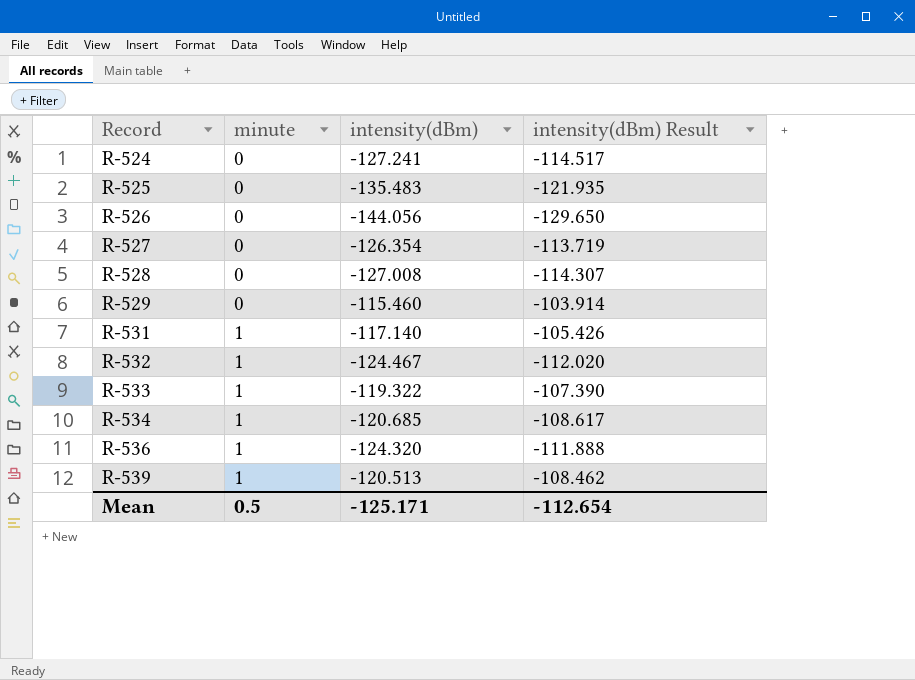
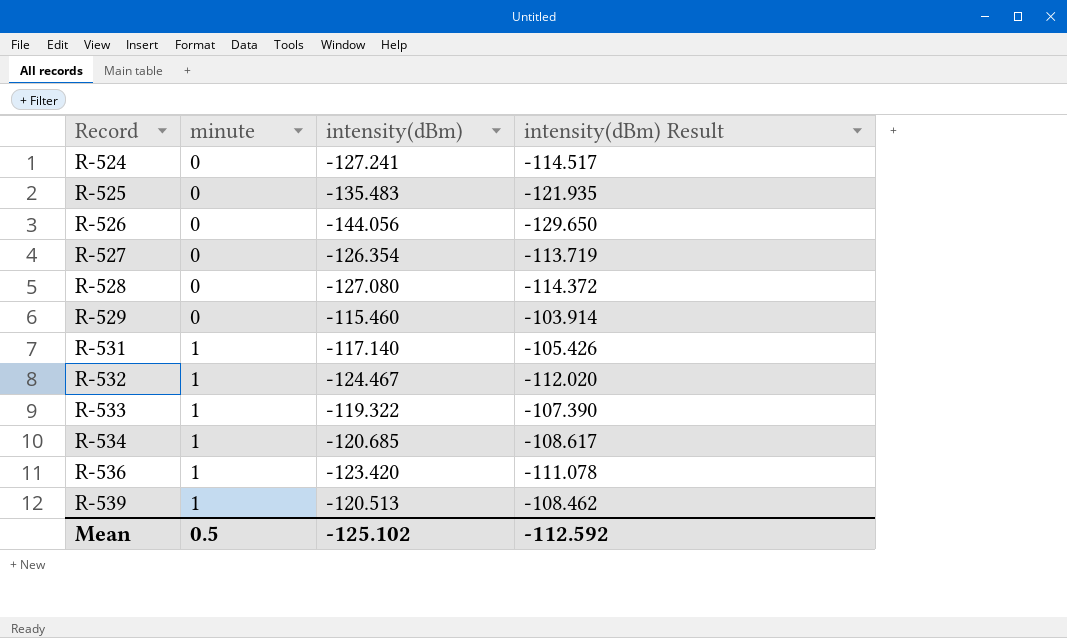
R-528 | intensity(dBm): -127.008 -> -127.080
R-528 | intensity(dBm) Result: -114.307 -> -114.372
R-536 | intensity(dBm): -124.320 -> -123.420
R-536 | intensity(dBm) Result: -111.888 -> -111.078
Mean | intensity(dBm): -125.171 -> -125.102
Mean | intensity(dBm) Result: -112.654 -> -112.592

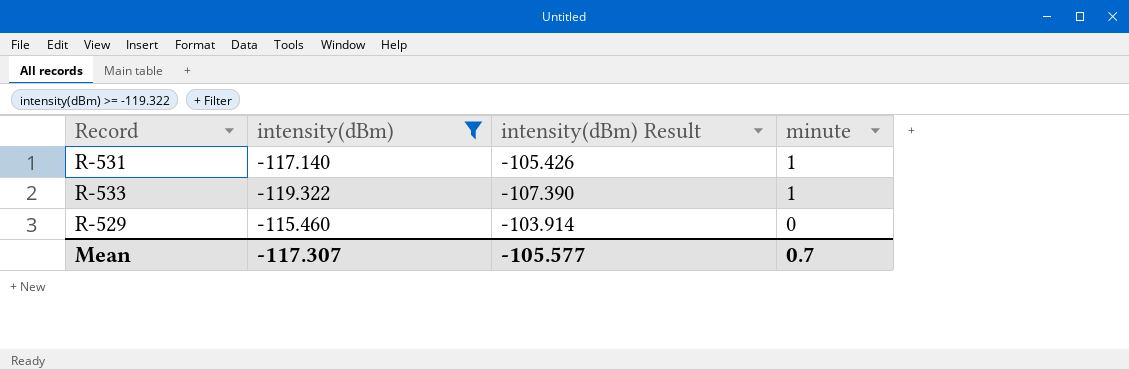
filter: none -> intensity(dBm) >= -119.322
row order: Record ascending -> minute descending
column minute | position: 2 -> 4
Mean | intensity(dBm): -125.102 -> -117.307
Mean | intensity(dBm) Result: -112.592 -> -105.577
Mean | minute: 0.5 -> 0.7

